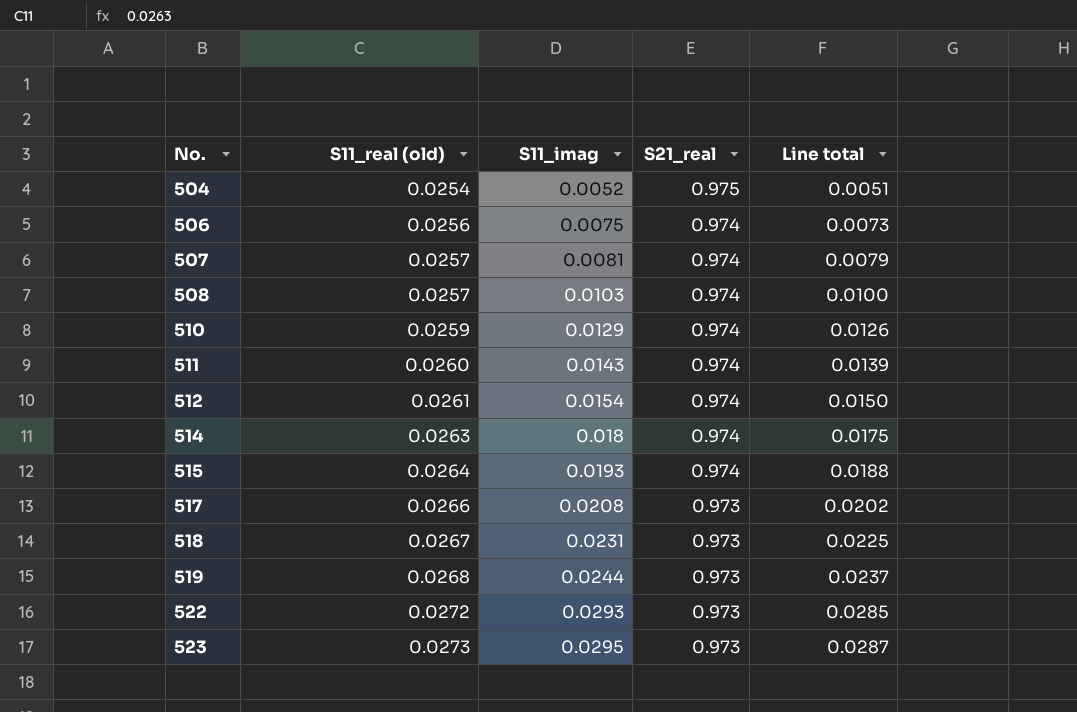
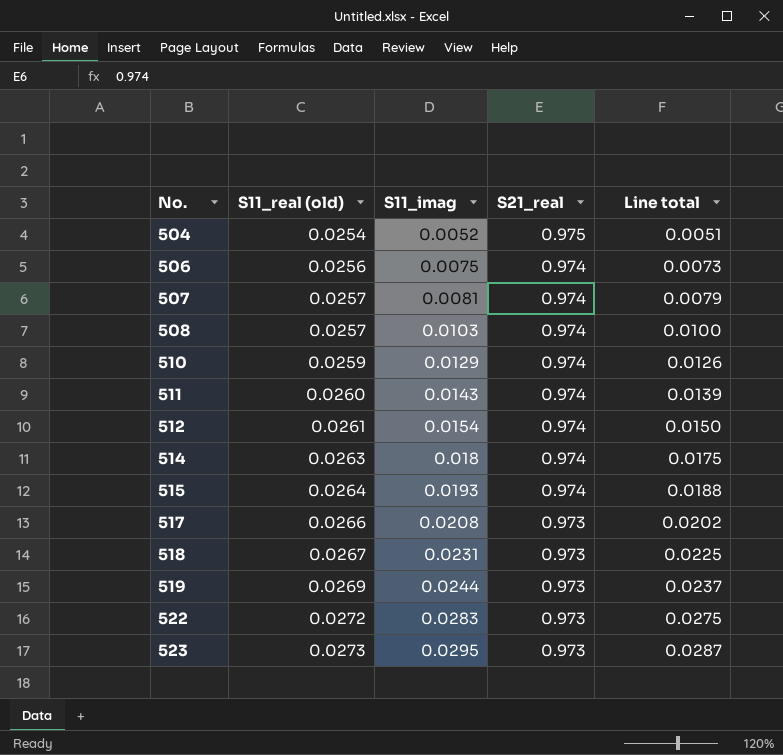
519 | S11_real (old): 0.0268 -> 0.0269
522 | S11_imag: 0.0293 -> 0.0283
522 | Line total: 0.0285 -> 0.0275

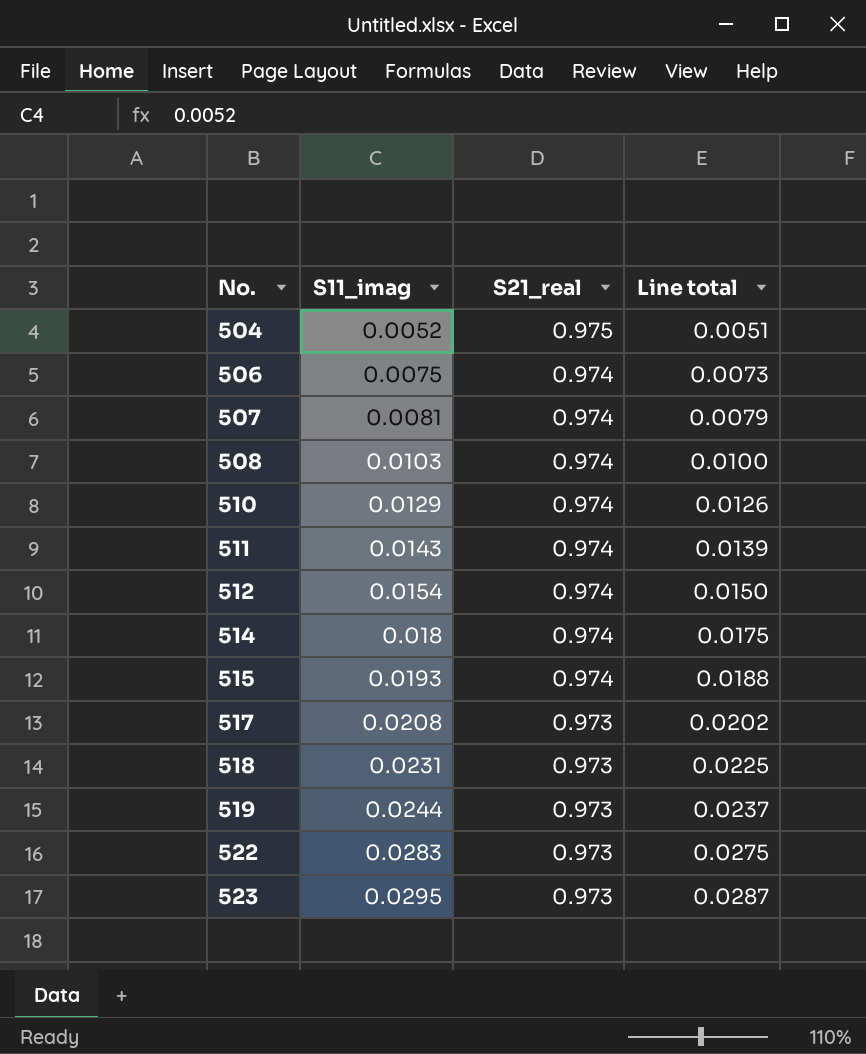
column S11_real (old) | position: 2 -> none

